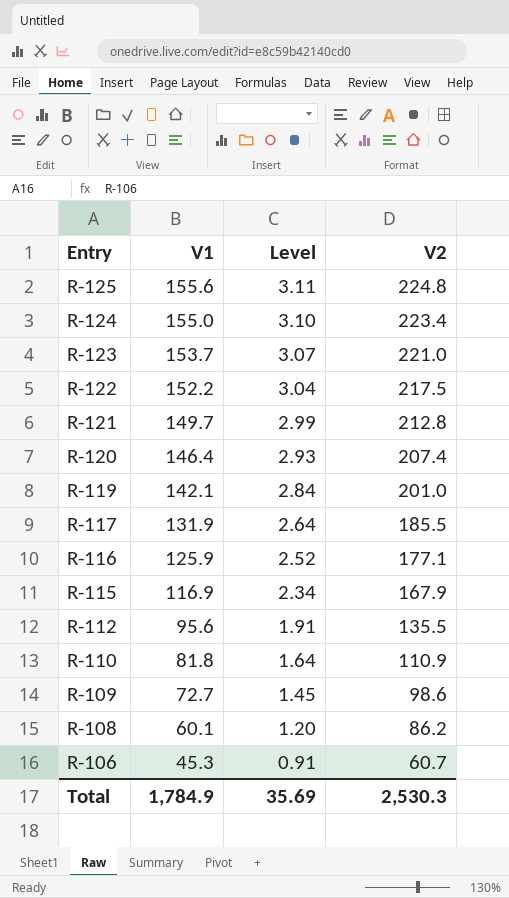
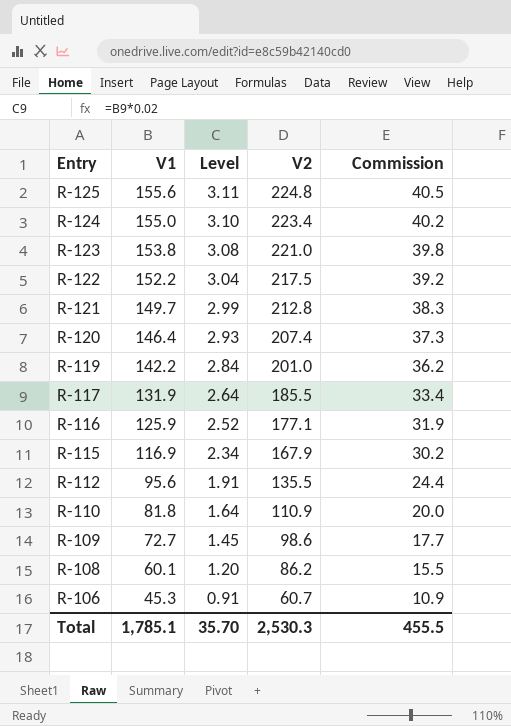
column Commission | formula: none -> [V2] * 0.18
R-123 | V1: 153.7 -> 153.8
R-123 | Level: 3.07 -> 3.08
R-119 | V1: 142.1 -> 142.2
Total | V1: 1,784.9 -> 1,785.1
Total | Level: 35.69 -> 35.70

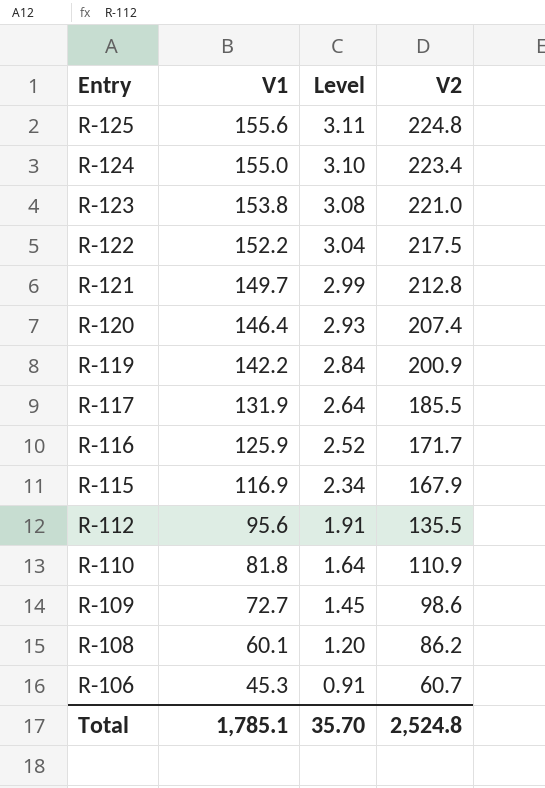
column Commission | formula: [V2] * 0.18 -> none
R-119 | V2: 201.0 -> 200.9
R-116 | V2: 177.1 -> 171.7
Total | V2: 2,530.3 -> 2,524.8

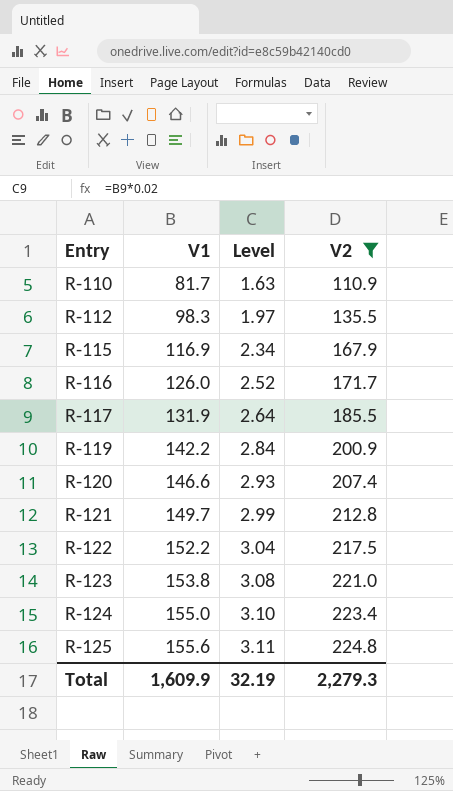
filter: none -> V2 >= 110.9
row order: Entry descending -> Entry ascending
R-110 | V1: 81.8 -> 81.7
R-110 | Level: 1.64 -> 1.63
R-112 | V1: 95.6 -> 98.3
R-112 | Level: 1.91 -> 1.97
R-116 | V1: 125.9 -> 126.0
R-120 | V1: 146.4 -> 146.6
Total | V1: 1,785.1 -> 1,609.9
Total | Level: 35.70 -> 32.19
Total | V2: 2,524.8 -> 2,279.3

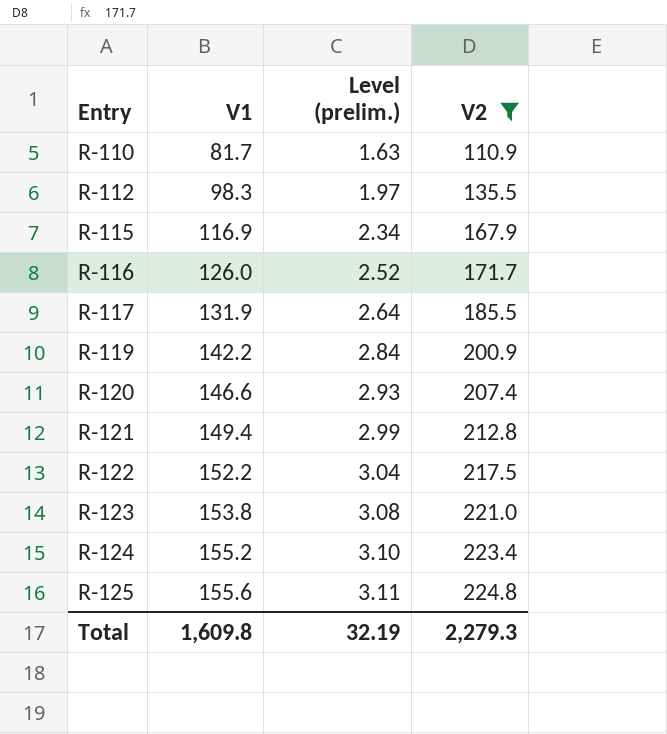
column name: Level -> Level (prelim.)
R-121 | V1: 149.7 -> 149.4
R-124 | V1: 155.0 -> 155.2
Total | V1: 1,609.9 -> 1,609.8

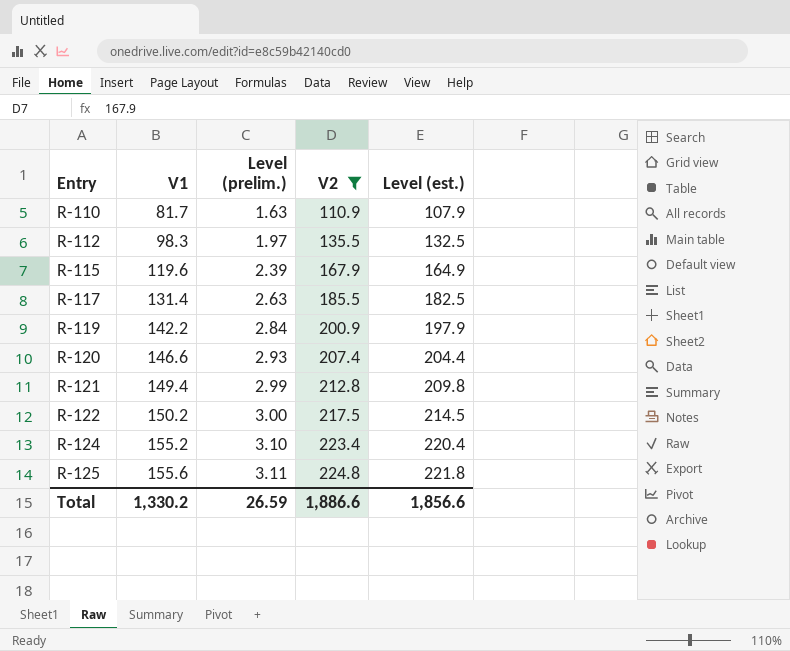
column Level (est.) | formula: none -> [V2] - 3
row R-116: 126.0 | 2.52 | 171.7 -> none
row R-123: 153.8 | 3.08 | 221.0 -> none
R-115 | V1: 116.9 -> 119.6
R-115 | Level (prelim.): 2.34 -> 2.39
R-117 | V1: 131.9 -> 131.4
R-117 | Level (prelim.): 2.64 -> 2.63
R-122 | V1: 152.2 -> 150.2
R-122 | Level (prelim.): 3.04 -> 3.00
Total | V1: 1,609.8 -> 1,330.2
Total | Level (prelim.): 32.19 -> 26.59
Total | V2: 2,279.3 -> 1,886.6

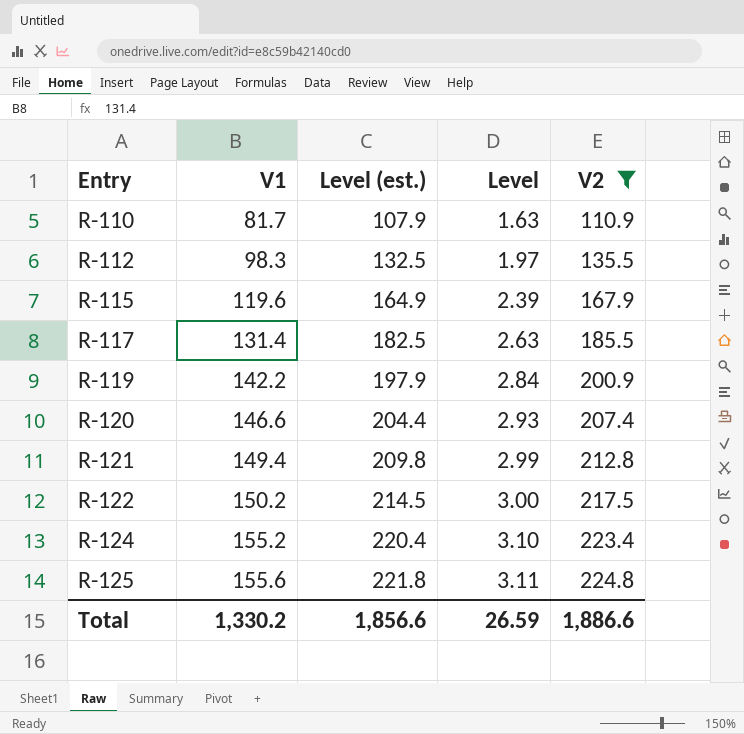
column Level (est.) | position: 5 -> 3
column name: Level (prelim.) -> Level

